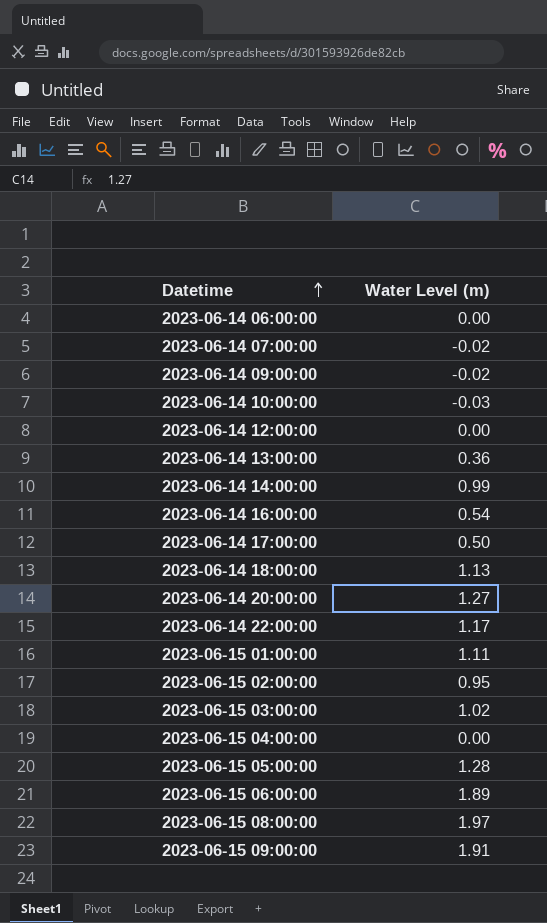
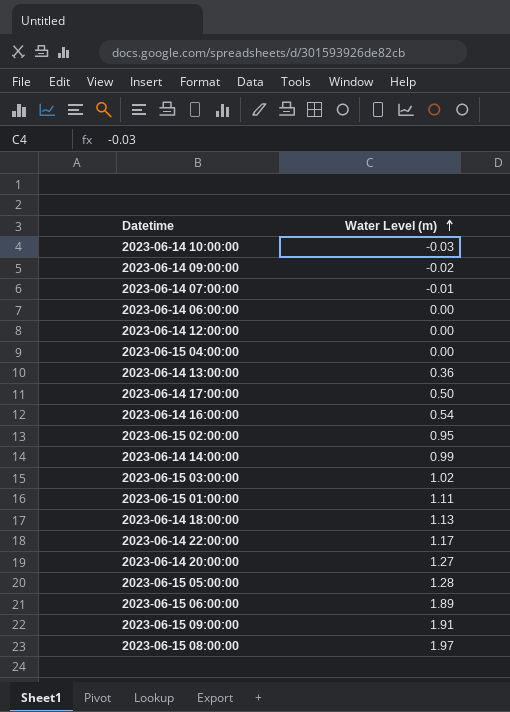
row order: Datetime ascending -> Water Level (m) ascending
2023-06-14 07:00:00 | Water Level (m): -0.02 -> -0.01

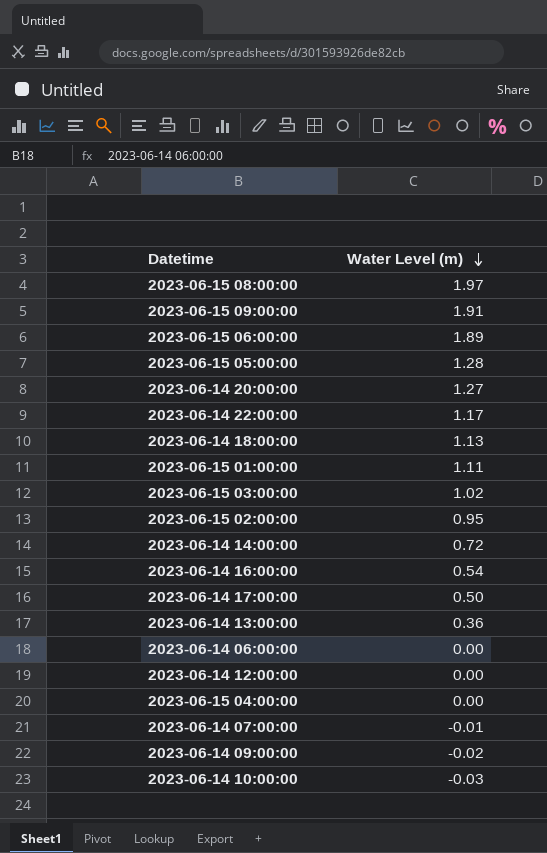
row order: Water Level (m) ascending -> Water Level (m) descending
2023-06-14 14:00:00 | Water Level (m): 0.99 -> 0.72

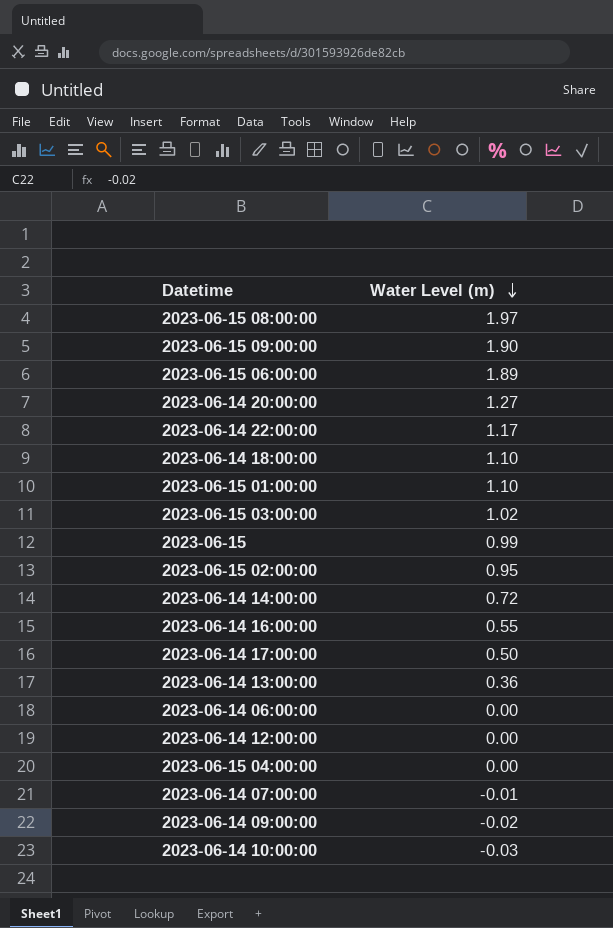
row 2023-06-15 05:00:00: 1.28 -> none
2023-06-15 09:00:00 | Water Level (m): 1.91 -> 1.90
2023-06-14 18:00:00 | Water Level (m): 1.13 -> 1.10
2023-06-15 01:00:00 | Water Level (m): 1.11 -> 1.10
row 2023-06-15: none -> 0.99
2023-06-14 16:00:00 | Water Level (m): 0.54 -> 0.55

